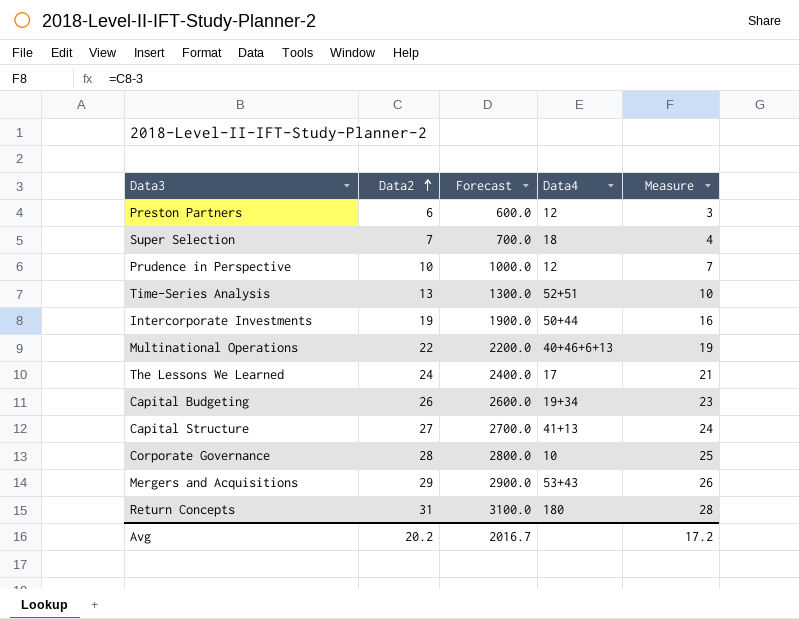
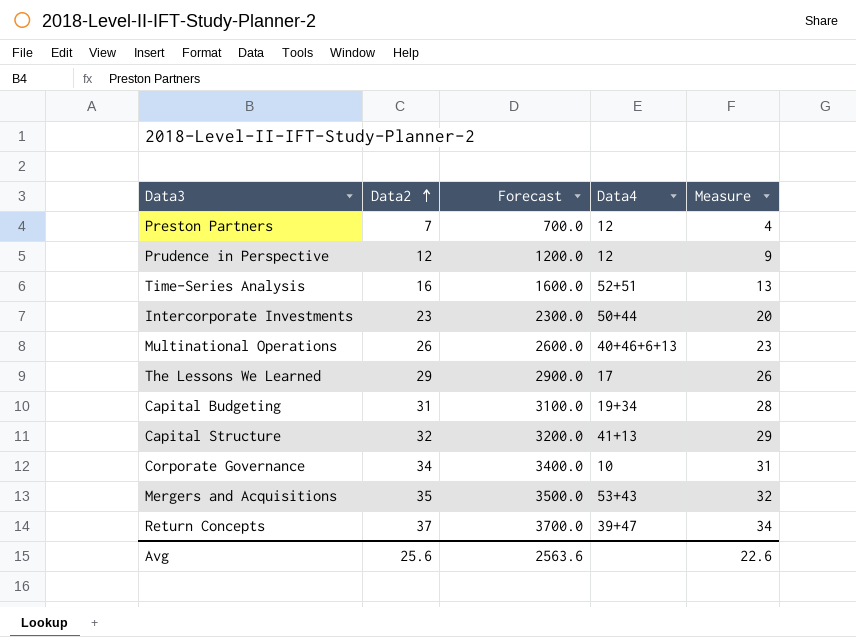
row Super Selection: 7 | 700.0 | 18 | 4 -> none
Preston Partners | Data2: 6 -> 7
Preston Partners | Forecast: 600.0 -> 700.0
Preston Partners | Measure: 3 -> 4
Prudence in Perspective | Data2: 10 -> 12
Prudence in Perspective | Forecast: 1000.0 -> 1200.0
Prudence in Perspective | Measure: 7 -> 9
Time-Series Analysis | Data2: 13 -> 16
Time-Series Analysis | Forecast: 1300.0 -> 1600.0
Time-Series Analysis | Measure: 10 -> 13
Intercorporate Investments | Data2: 19 -> 23
Intercorporate Investments | Forecast: 1900.0 -> 2300.0
Intercorporate Investments | Measure: 16 -> 20
Multinational Operations | Data2: 22 -> 26
Multinational Operations | Forecast: 2200.0 -> 2600.0
Multinational Operations | Measure: 19 -> 23
The Lessons We Learned | Data2: 24 -> 29
The Lessons We Learned | Forecast: 2400.0 -> 2900.0
The Lessons We Learned | Measure: 21 -> 26
Capital Budgeting | Data2: 26 -> 31
Capital Budgeting | Forecast: 2600.0 -> 3100.0
Capital Budgeting | Measure: 23 -> 28
Capital Structure | Data2: 27 -> 32
Capital Structure | Forecast: 2700.0 -> 3200.0
Capital Structure | Measure: 24 -> 29
Corporate Governance | Data2: 28 -> 34
Corporate Governance | Forecast: 2800.0 -> 3400.0
Corporate Governance | Measure: 25 -> 31
Mergers and Acquisitions | Data2: 29 -> 35
Mergers and Acquisitions | Forecast: 2900.0 -> 3500.0
Mergers and Acquisitions | Measure: 26 -> 32
Return Concepts | Data2: 31 -> 37
Return Concepts | Forecast: 3100.0 -> 3700.0
Return Concepts | Data4: 180 -> 39+47
Return Concepts | Measure: 28 -> 34
Avg | Data2: 20.2 -> 25.6
Avg | Forecast: 2016.7 -> 2563.6
Avg | Measure: 17.2 -> 22.6

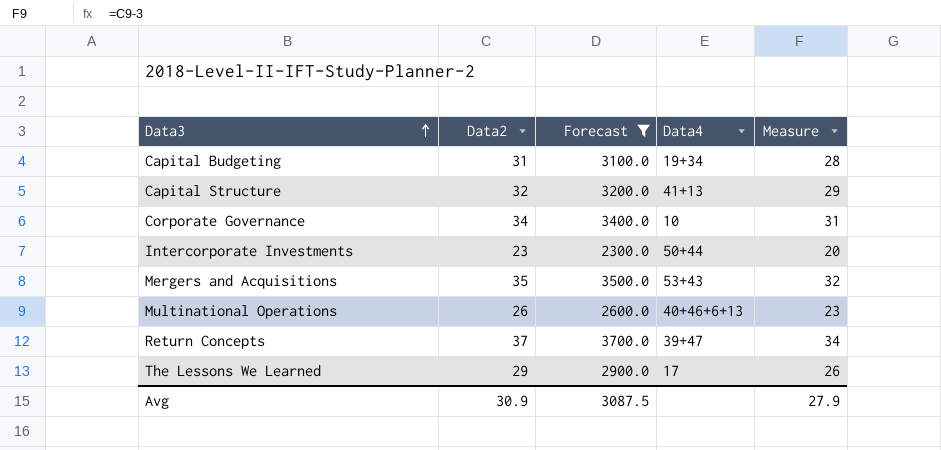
filter: none -> Forecast >= 2300.0
row order: Data2 ascending -> Data3 ascending
Avg | Data2: 25.6 -> 30.9
Avg | Forecast: 2563.6 -> 3087.5
Avg | Measure: 22.6 -> 27.9

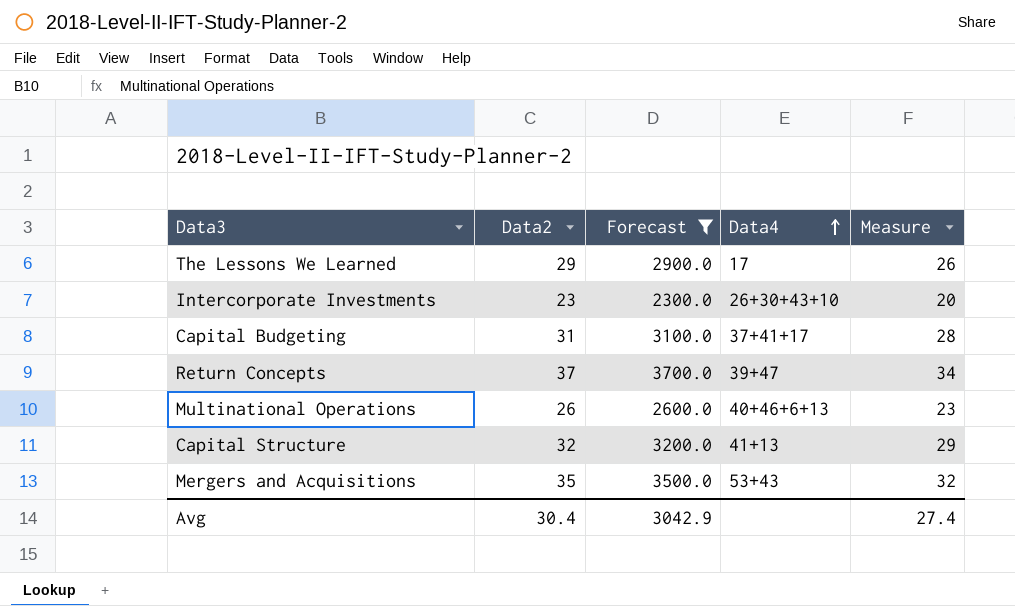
row order: Data3 ascending -> Data4 ascending
row Corporate Governance: 34 | 3400.0 | 10 | 31 -> none
Intercorporate Investments | Data4: 50+44 -> 26+30+43+10
Capital Budgeting | Data4: 19+34 -> 37+41+17
Avg | Data2: 30.9 -> 30.4
Avg | Forecast: 3087.5 -> 3042.9
Avg | Measure: 27.9 -> 27.4

